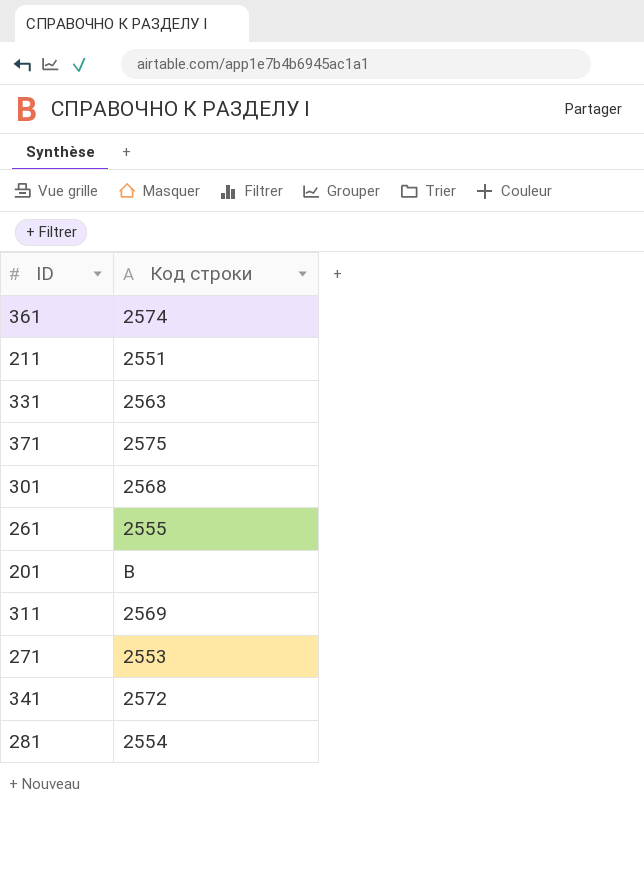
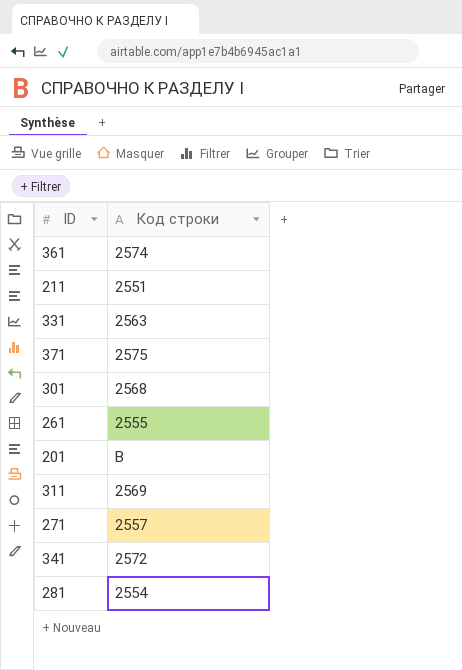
271 | Код строки: 2553 -> 2557

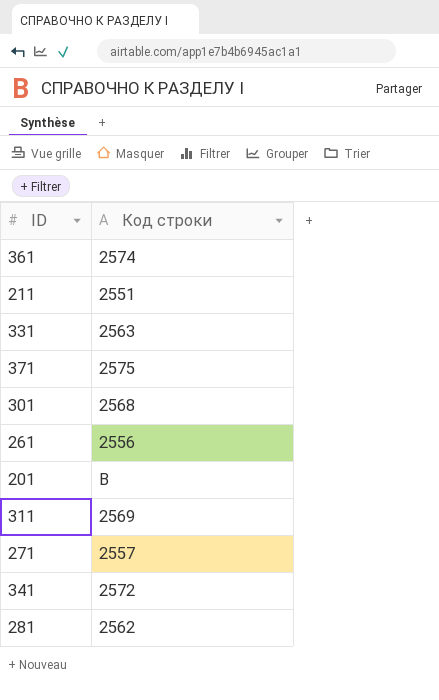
261 | Код строки: 2555 -> 2556
281 | Код строки: 2554 -> 2562

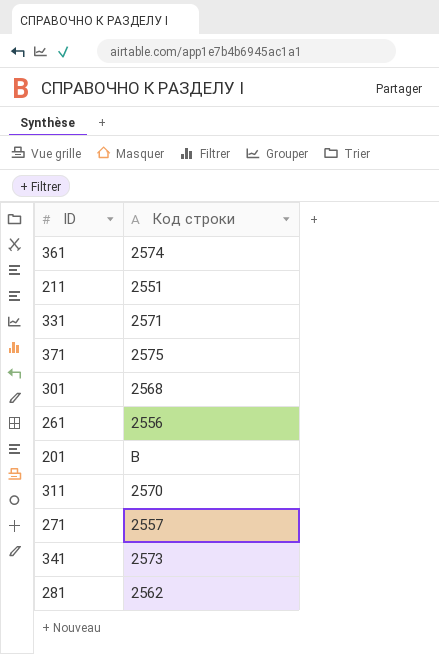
331 | Код строки: 2563 -> 2571
311 | Код строки: 2569 -> 2570
341 | Код строки: 2572 -> 2573

